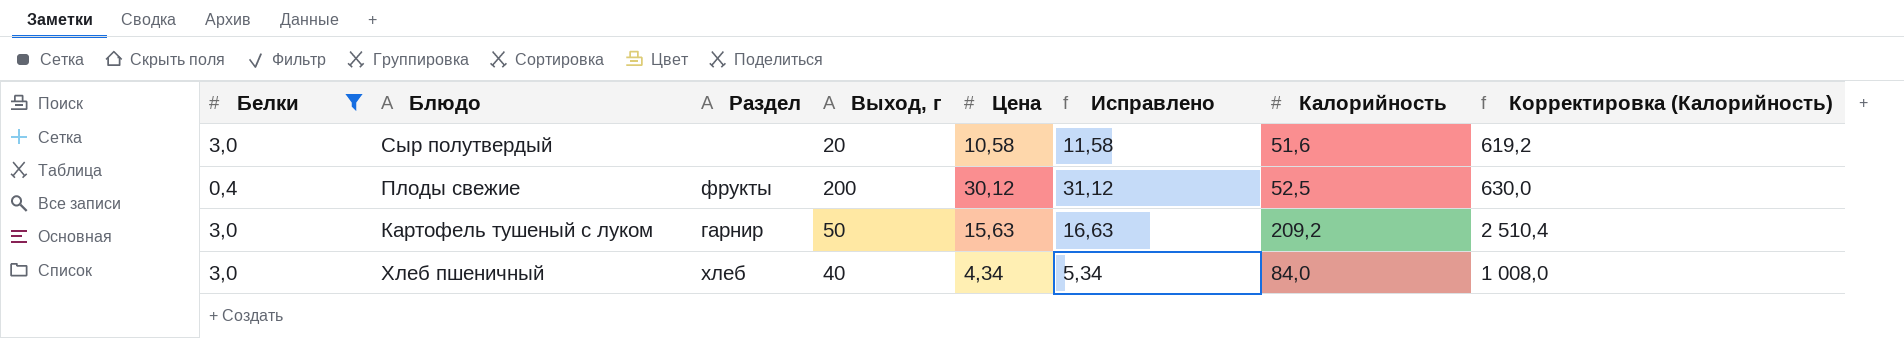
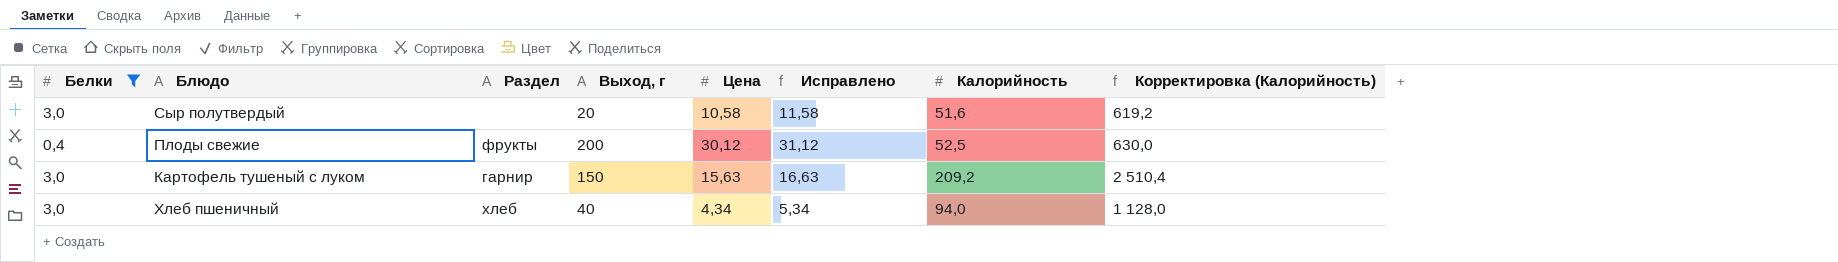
Картофель тушеный с луком | Выход, г: 50 -> 150
Хлеб пшеничный | Калорийность: 84,0 -> 94,0
Хлеб пшеничный | Корректировка (Калорийность): 1 008,0 -> 1 128,0

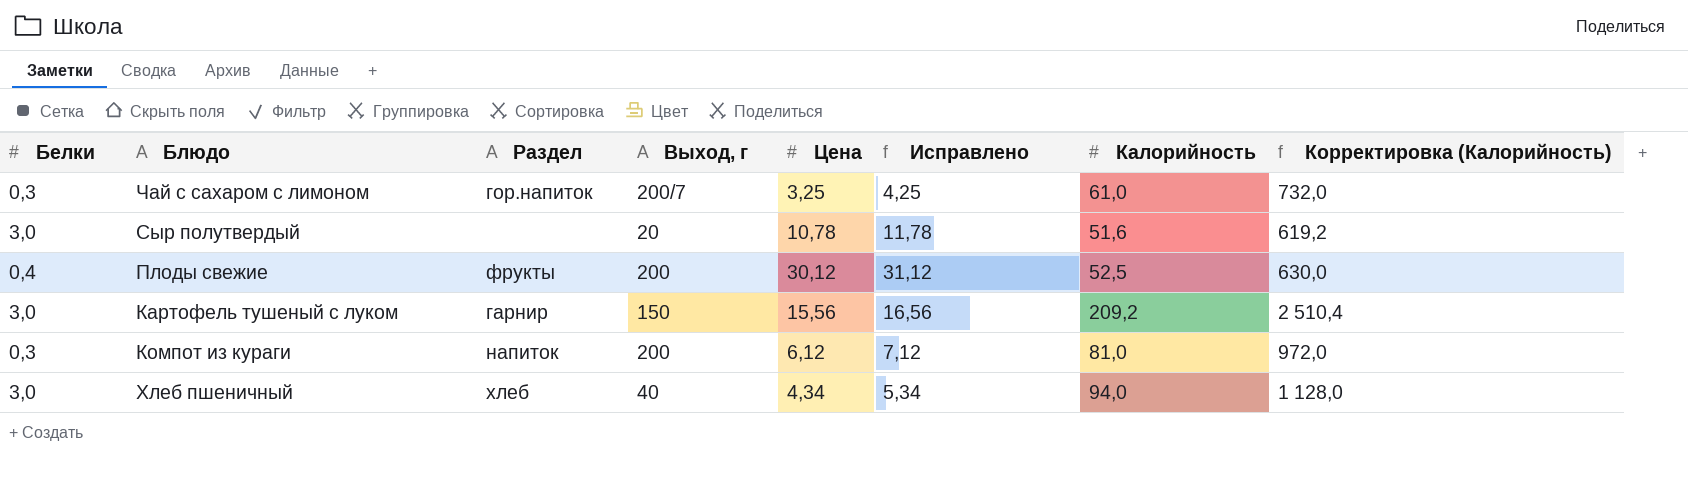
filter: Белки != 0,3 -> none
Сыр полутвердый | Цена: 10,58 -> 10,78
Сыр полутвердый | Исправлено: 11,58 -> 11,78
Картофель тушеный с луком | Цена: 15,63 -> 15,56
Картофель тушеный с луком | Исправлено: 16,63 -> 16,56

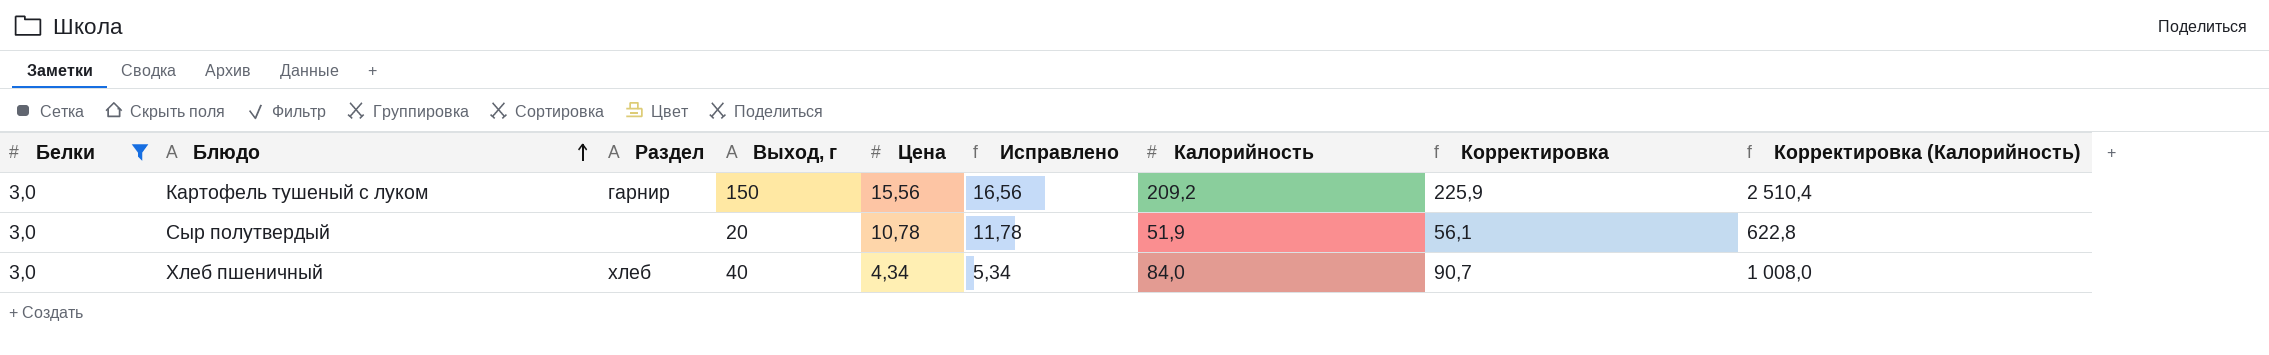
filter: none -> Белки = 3,0
row order: none -> Блюдо ascending
column Корректировка | formula: none -> [Калорийность] * 1,08
Сыр полутвердый | Калорийность: 51,6 -> 51,9
Сыр полутвердый | Корректировка (Калорийность): 619,2 -> 622,8
Хлеб пшеничный | Калорийность: 94,0 -> 84,0
Хлеб пшеничный | Корректировка (Калорийность): 1 128,0 -> 1 008,0

